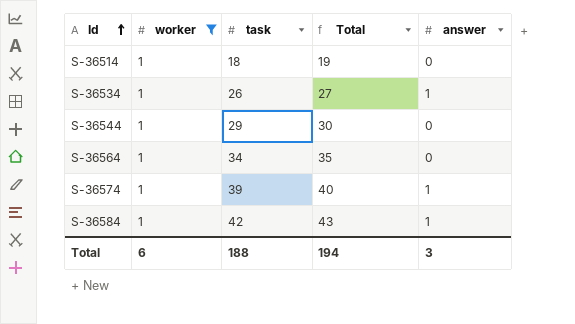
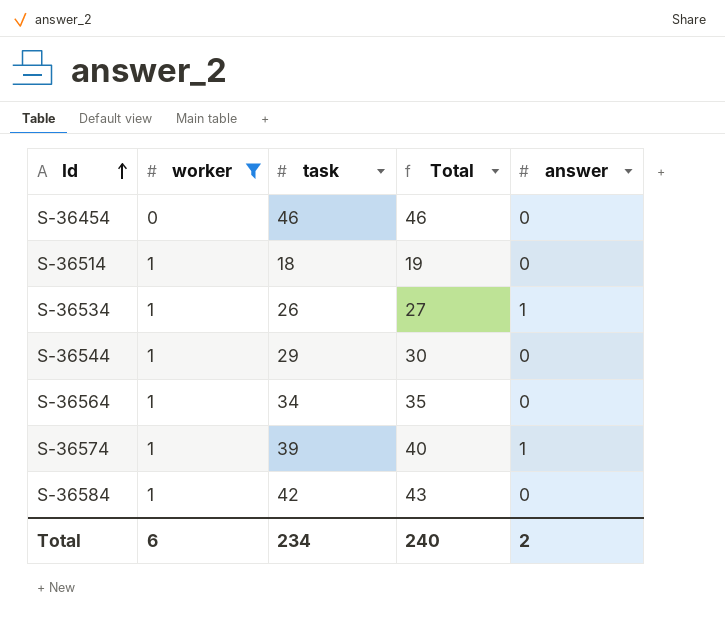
row S-36454: none -> 0 | 46 | 46 | 0
S-36584 | answer: 1 -> 0
Total | task: 188 -> 234
Total | Total: 194 -> 240
Total | answer: 3 -> 2

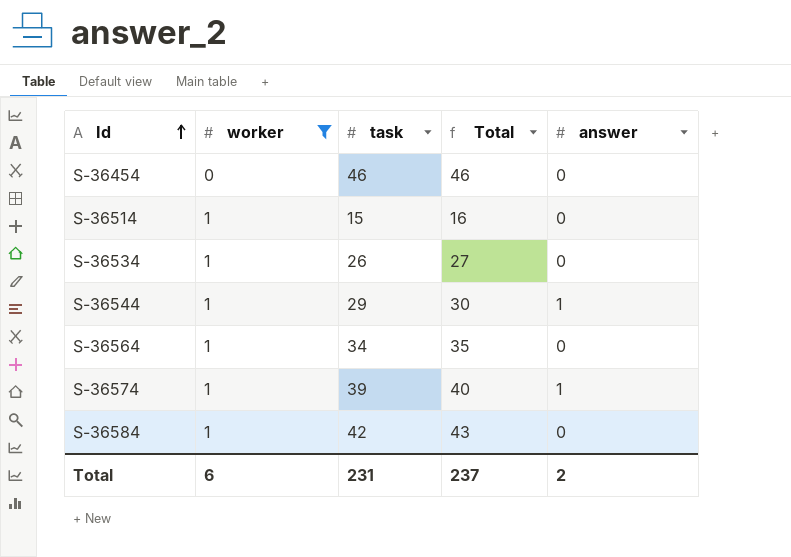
S-36514 | task: 18 -> 15
S-36514 | Total: 19 -> 16
S-36534 | answer: 1 -> 0
S-36544 | answer: 0 -> 1
Total | task: 234 -> 231
Total | Total: 240 -> 237

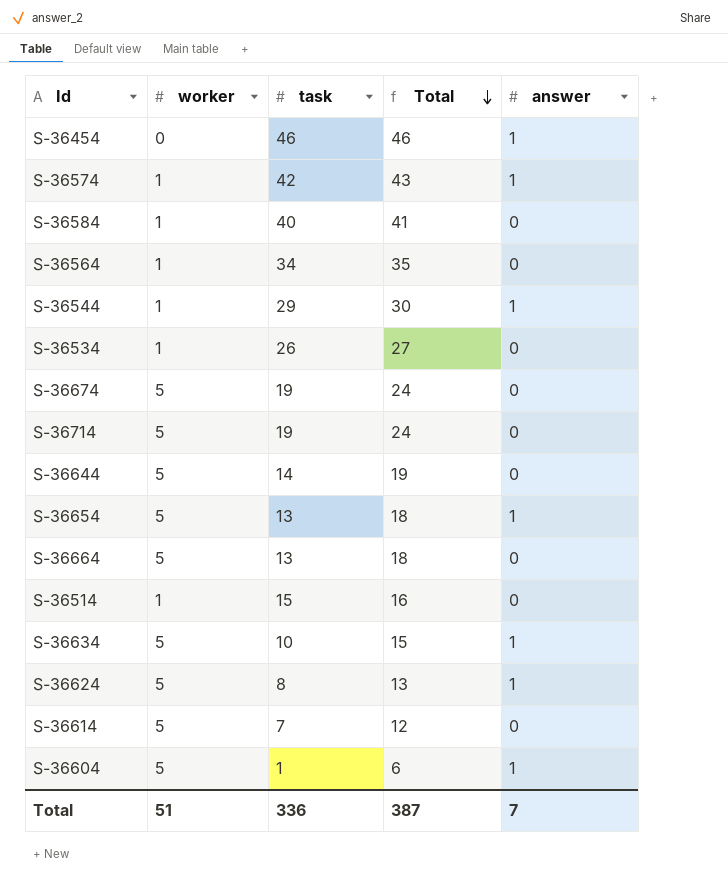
filter: worker != 5 -> none
row order: Id ascending -> Total descending
S-36454 | answer: 0 -> 1
S-36574 | task: 39 -> 42
S-36574 | Total: 40 -> 43
S-36584 | task: 42 -> 40
S-36584 | Total: 43 -> 41
Total | worker: 6 -> 51
Total | task: 231 -> 336
Total | Total: 237 -> 387
Total | answer: 2 -> 7

